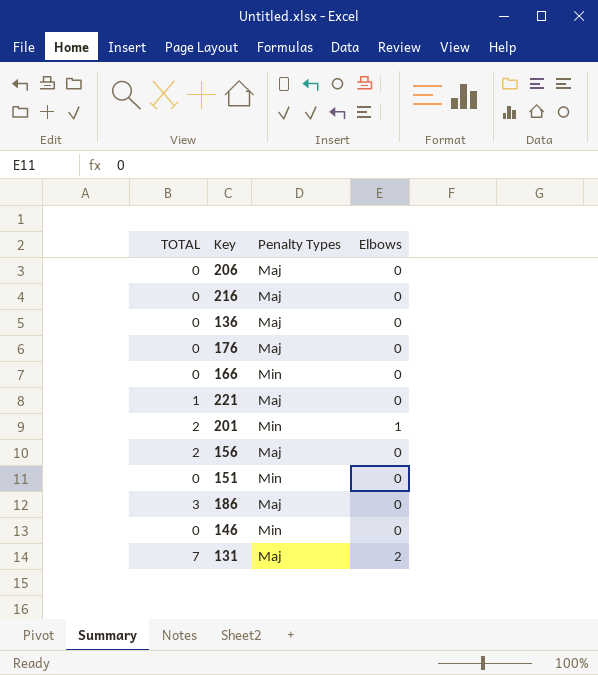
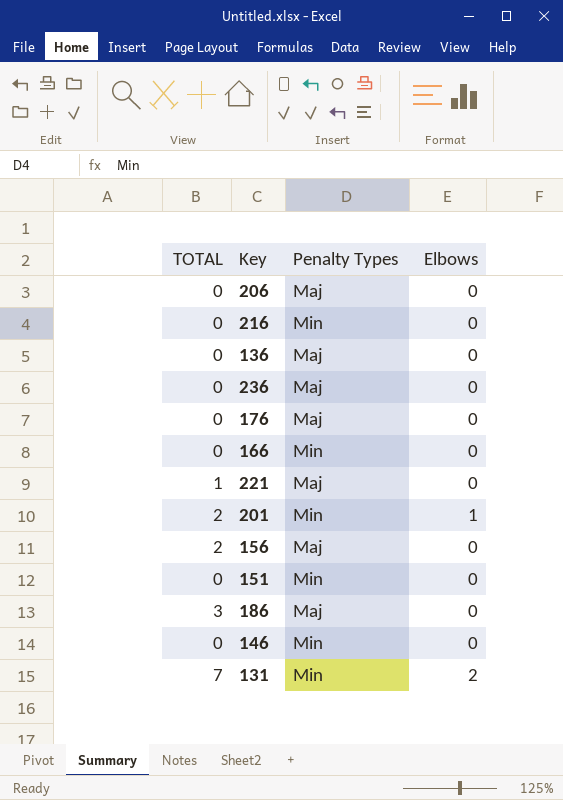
216 | Penalty Types: Maj -> Min
row 236: none -> 0 | Maj | 0
131 | Penalty Types: Maj -> Min

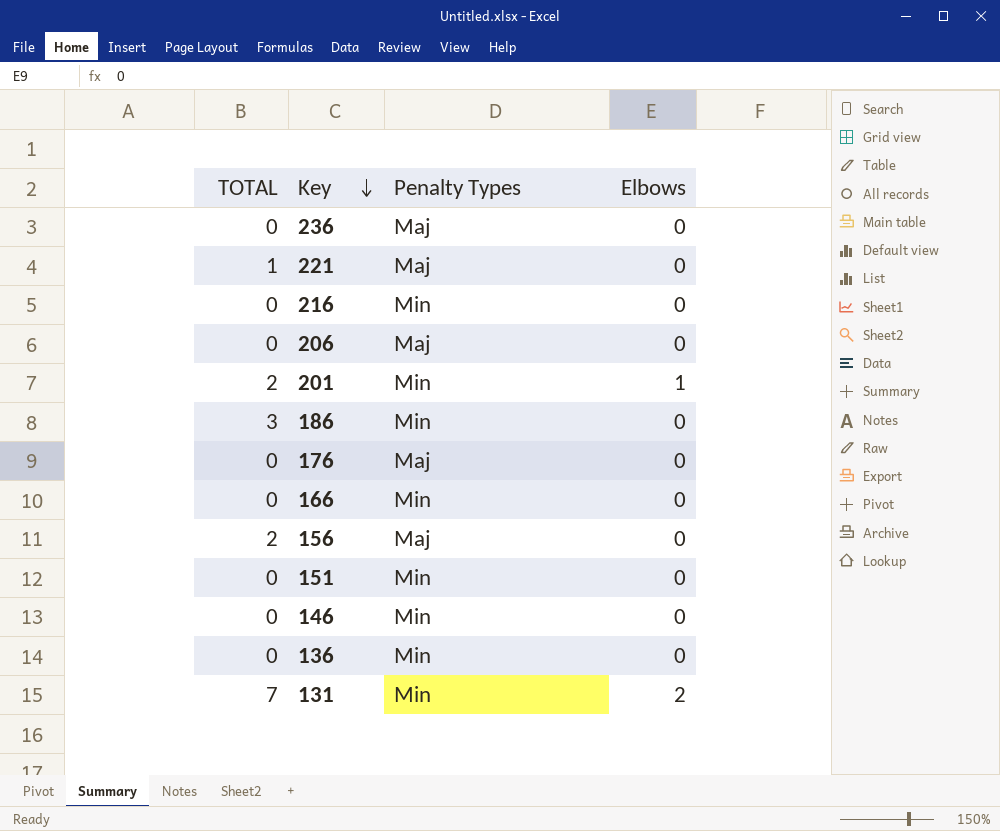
row order: none -> Key descending
186 | Penalty Types: Maj -> Min
136 | Penalty Types: Maj -> Min

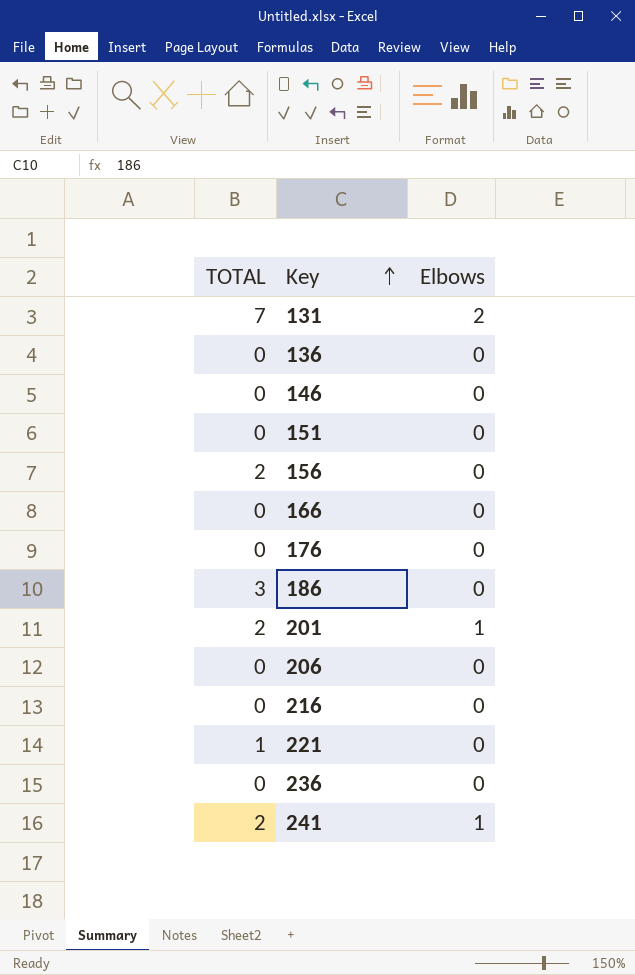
row order: Key descending -> Key ascending
column Penalty Types | position: 3 -> none
row 241: none -> 2 | 1

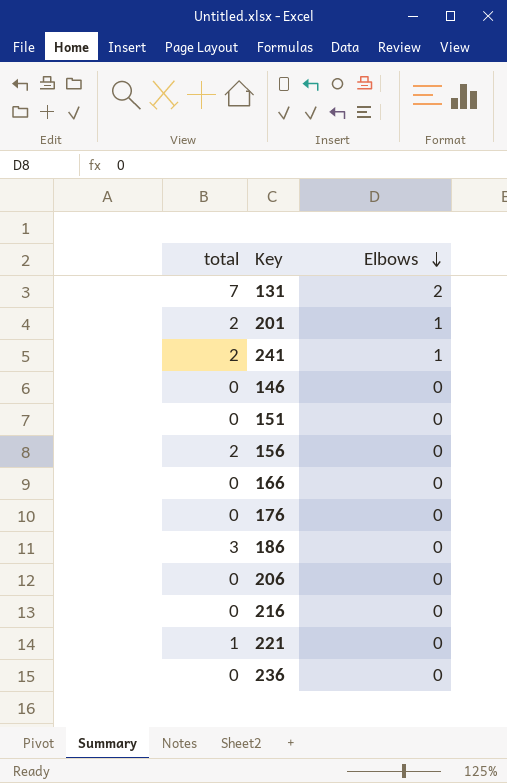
row order: Key ascending -> Elbows descending
column name: TOTAL -> total
row 136: 0 | 0 -> none

